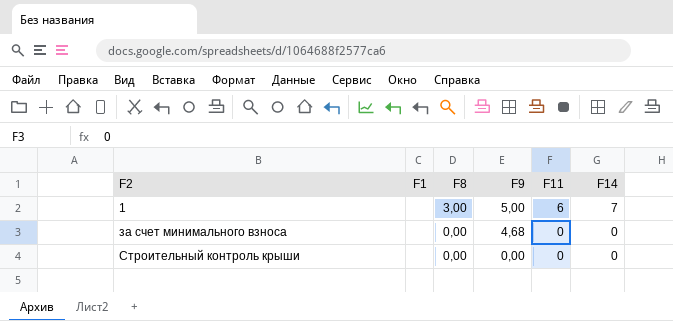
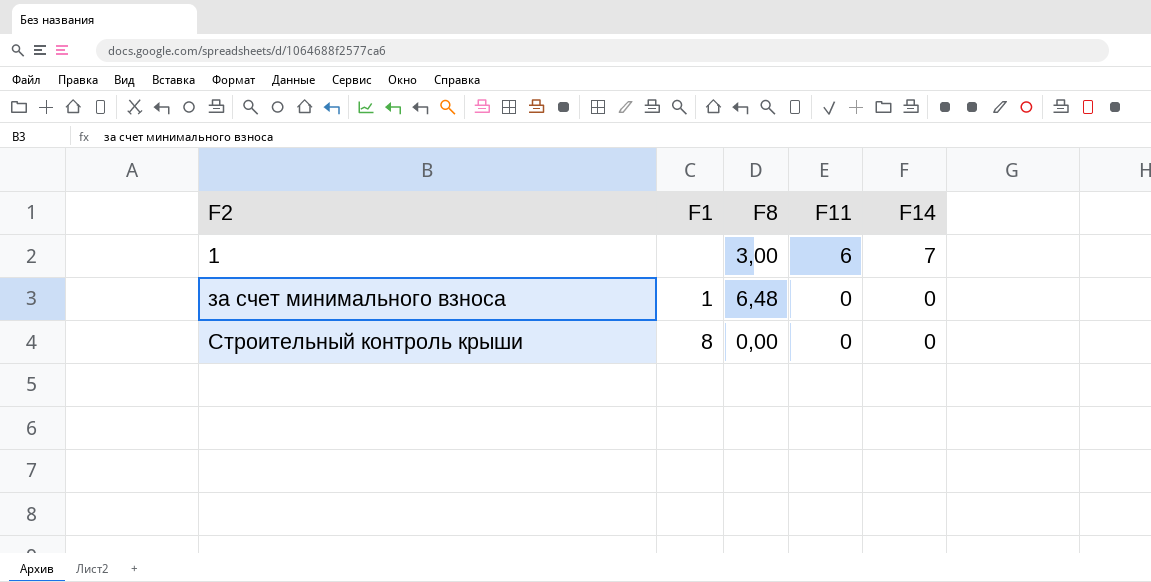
column F9 | position: 4 -> none
за счет минимального взноса | F1: none -> 1
за счет минимального взноса | F8: 0,00 -> 6,48
Строительный контроль крыши | F1: none -> 8

